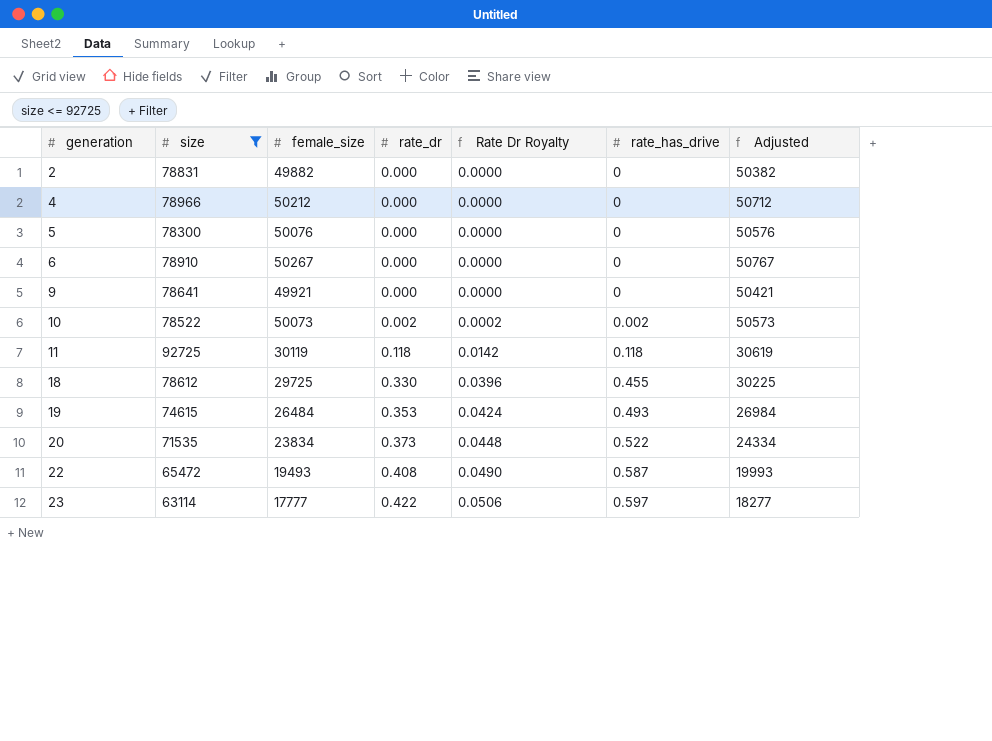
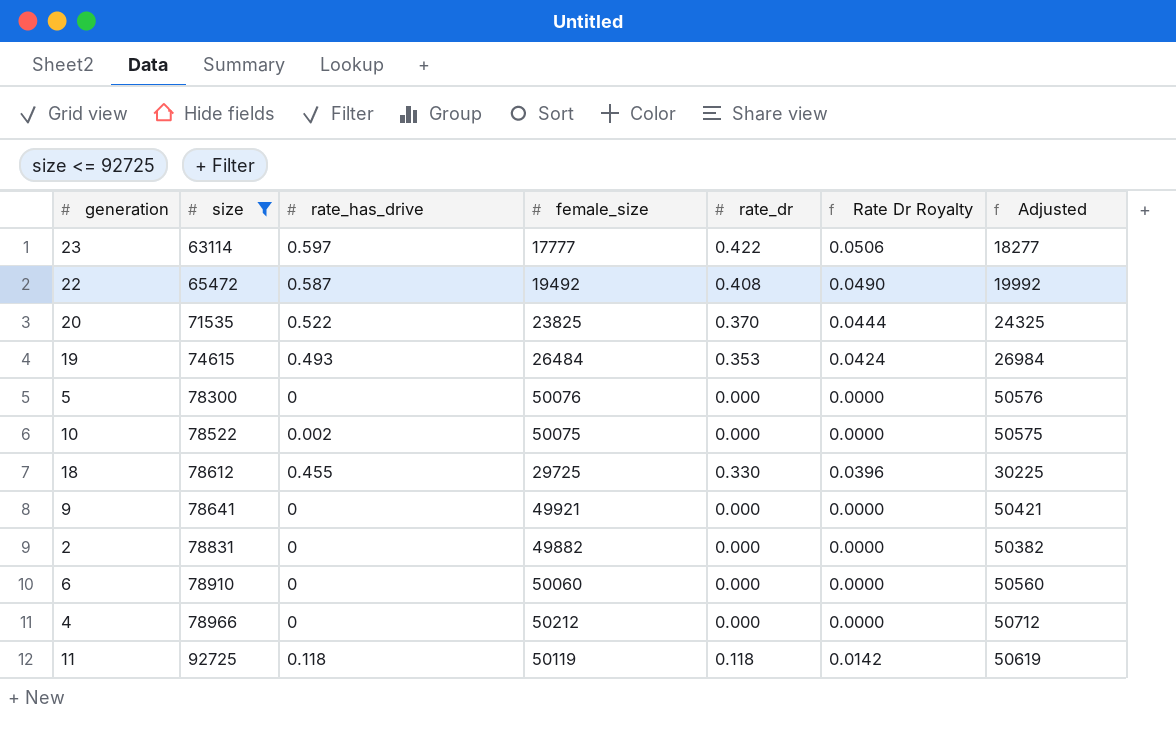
row order: generation ascending -> size ascending
column rate_has_drive | position: 6 -> 3
22 | female_size: 19493 -> 19492
22 | Adjusted: 19993 -> 19992
20 | female_size: 23834 -> 23825
20 | rate_dr: 0.373 -> 0.370
20 | Rate Dr Royalty: 0.0448 -> 0.0444
20 | Adjusted: 24334 -> 24325
10 | female_size: 50073 -> 50075
10 | rate_dr: 0.002 -> 0.000
10 | Rate Dr Royalty: 0.0002 -> 0.0000
10 | Adjusted: 50573 -> 50575
6 | female_size: 50267 -> 50060
6 | Adjusted: 50767 -> 50560
11 | female_size: 30119 -> 50119
11 | Adjusted: 30619 -> 50619

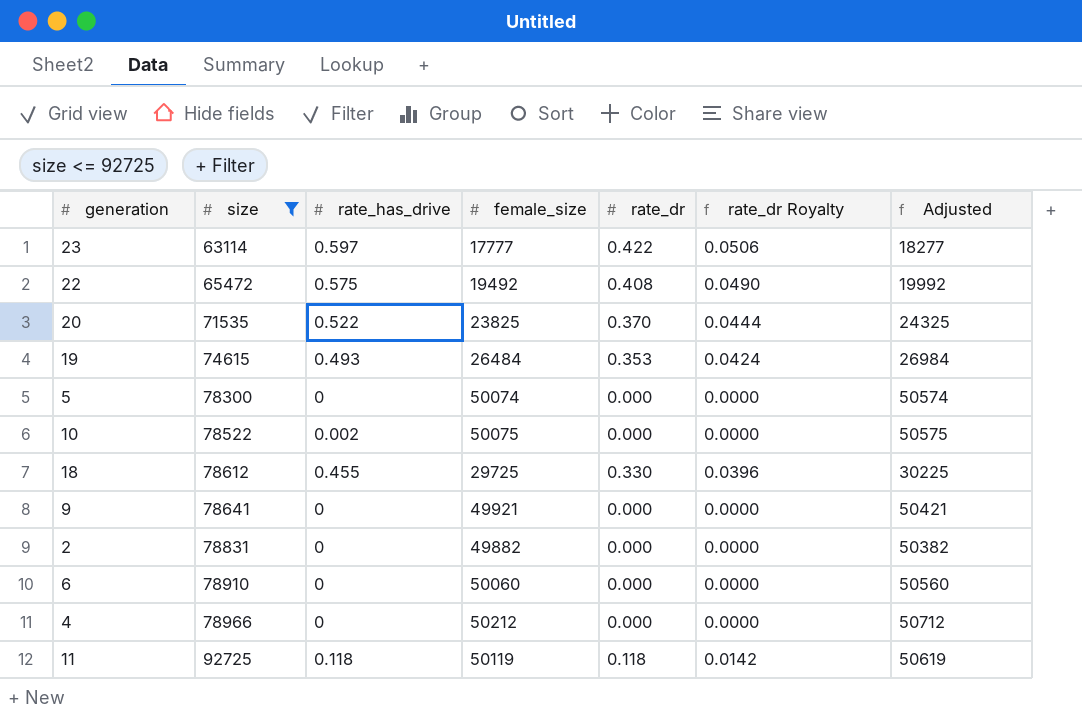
column name: Rate Dr Royalty -> rate_dr Royalty
22 | rate_has_drive: 0.587 -> 0.575
5 | female_size: 50076 -> 50074
5 | Adjusted: 50576 -> 50574

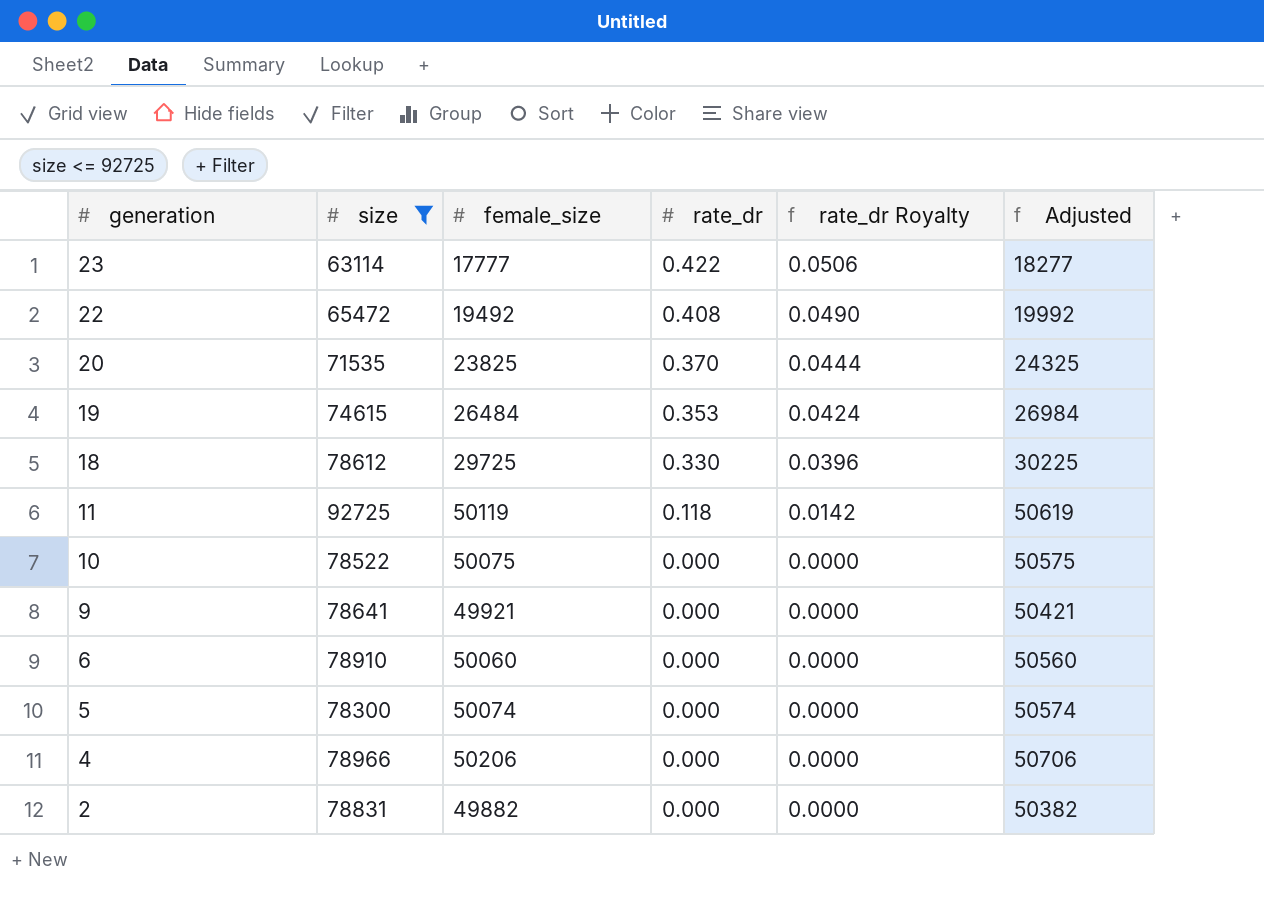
row order: size ascending -> generation descending
column rate_has_drive | position: 3 -> none
4 | female_size: 50212 -> 50206
4 | Adjusted: 50712 -> 50706

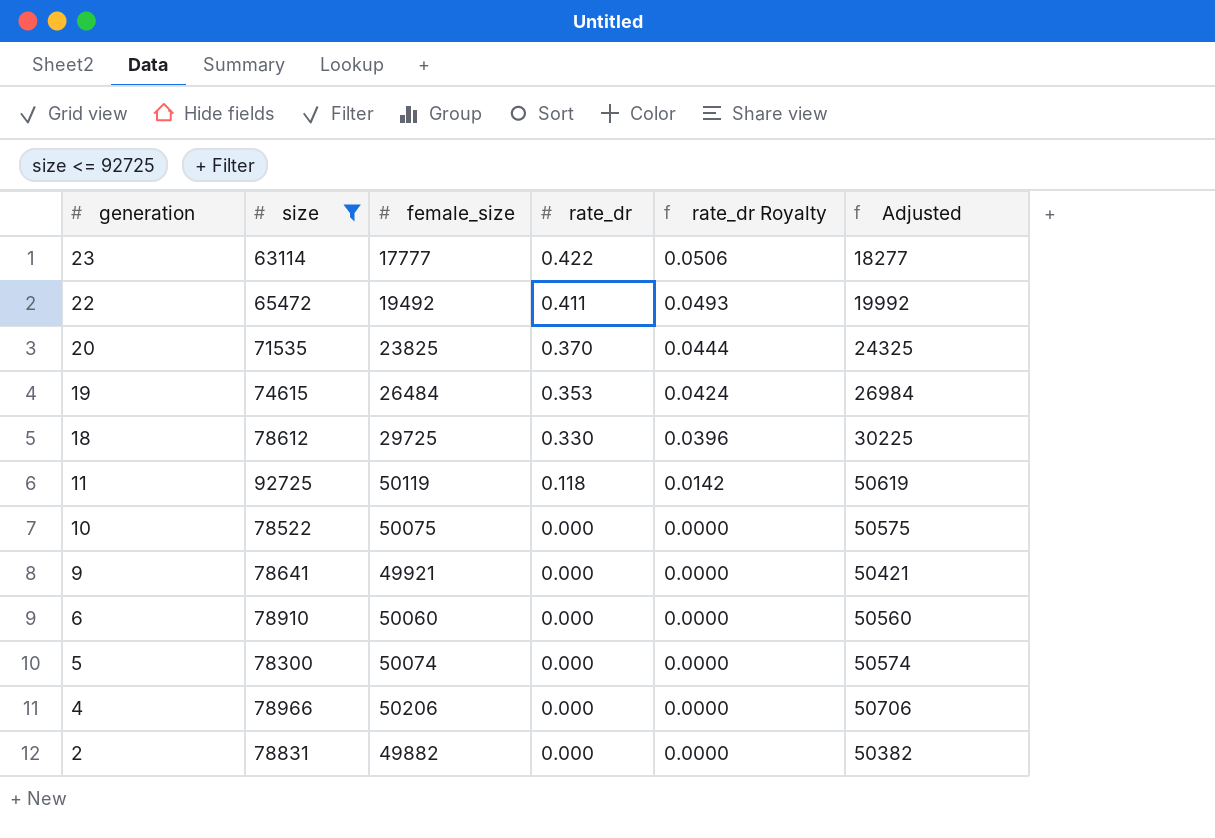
22 | rate_dr: 0.408 -> 0.411
22 | rate_dr Royalty: 0.0490 -> 0.0493

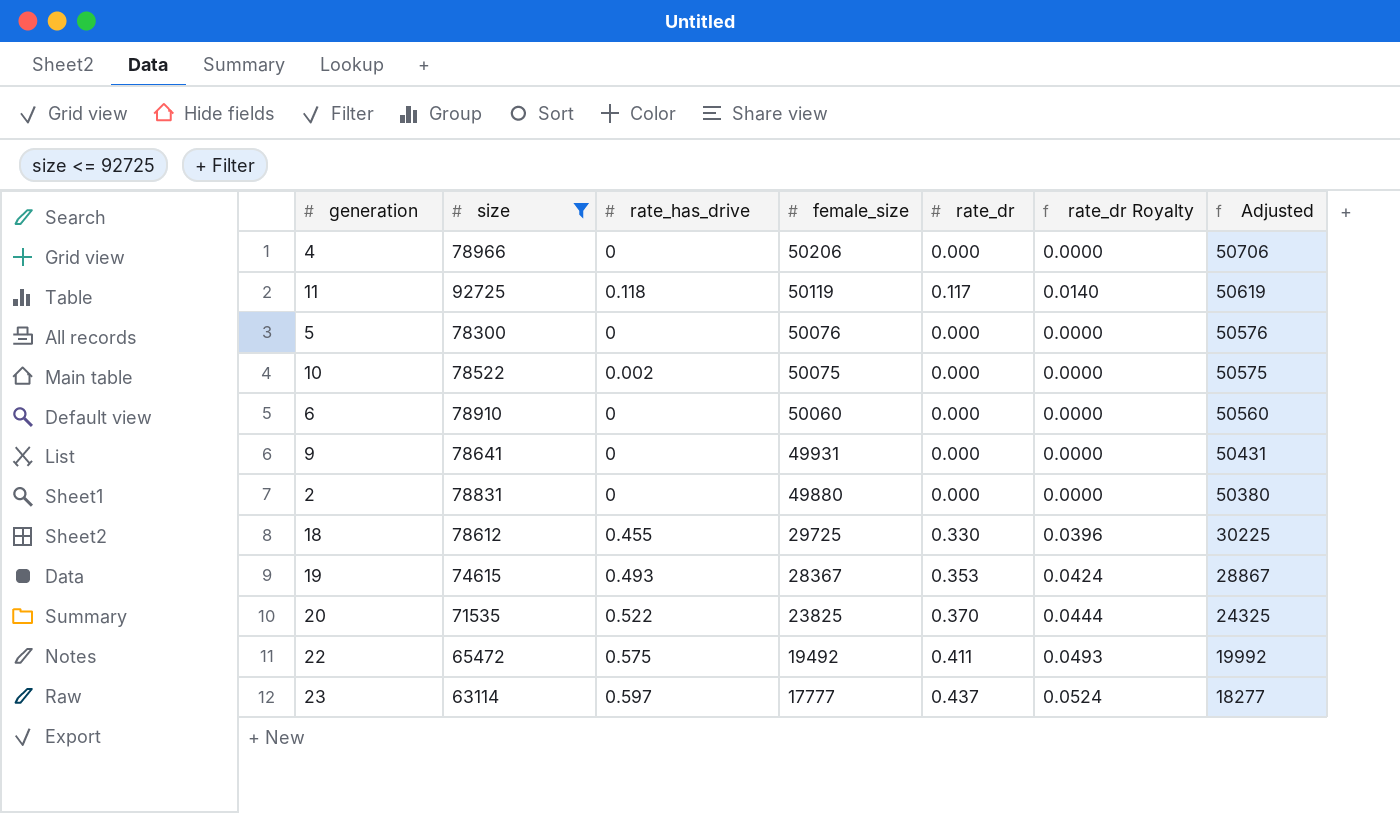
row order: generation descending -> female_size descending
column rate_has_drive | position: none -> 3
11 | rate_dr: 0.118 -> 0.117
11 | rate_dr Royalty: 0.0142 -> 0.0140
5 | female_size: 50074 -> 50076
5 | Adjusted: 50574 -> 50576
9 | female_size: 49921 -> 49931
9 | Adjusted: 50421 -> 50431
2 | female_size: 49882 -> 49880
2 | Adjusted: 50382 -> 50380
19 | female_size: 26484 -> 28367
19 | Adjusted: 26984 -> 28867
23 | rate_dr: 0.422 -> 0.437
23 | rate_dr Royalty: 0.0506 -> 0.0524

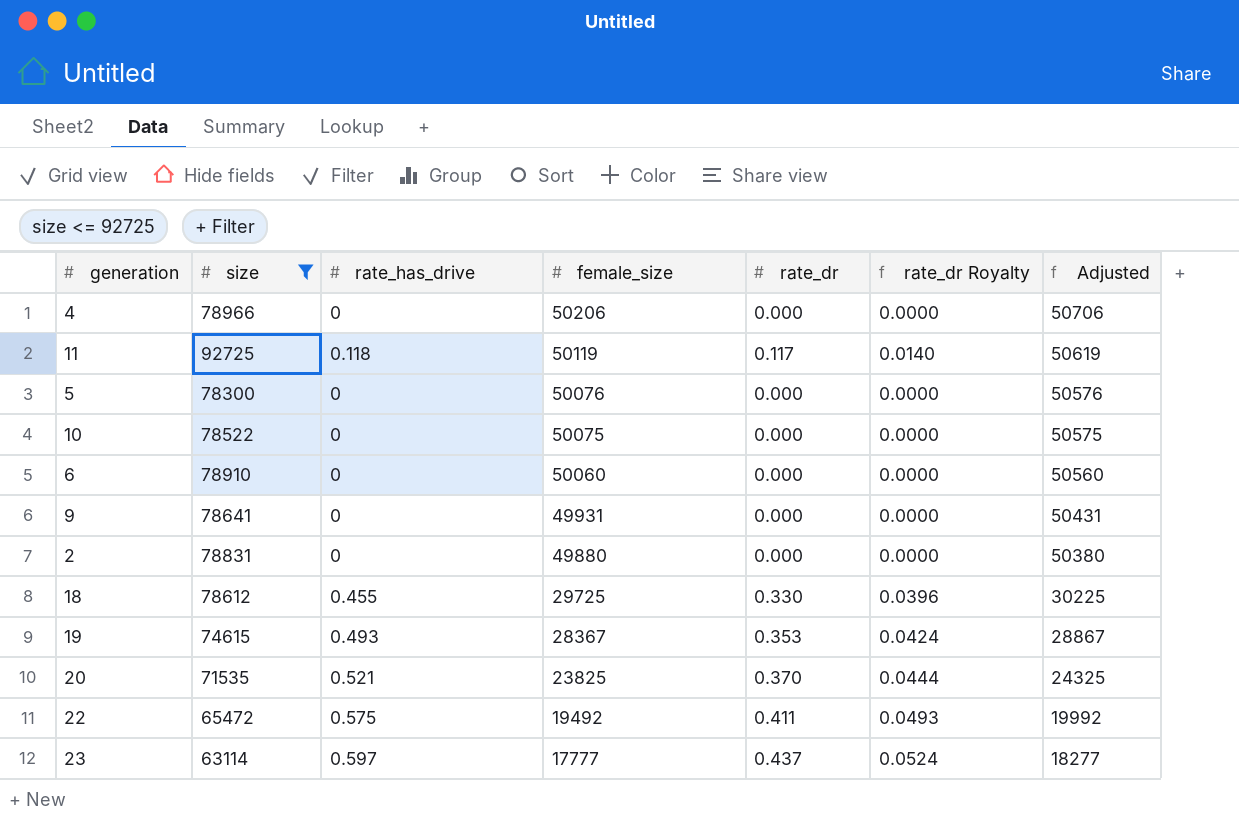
10 | rate_has_drive: 0.002 -> 0
20 | rate_has_drive: 0.522 -> 0.521

